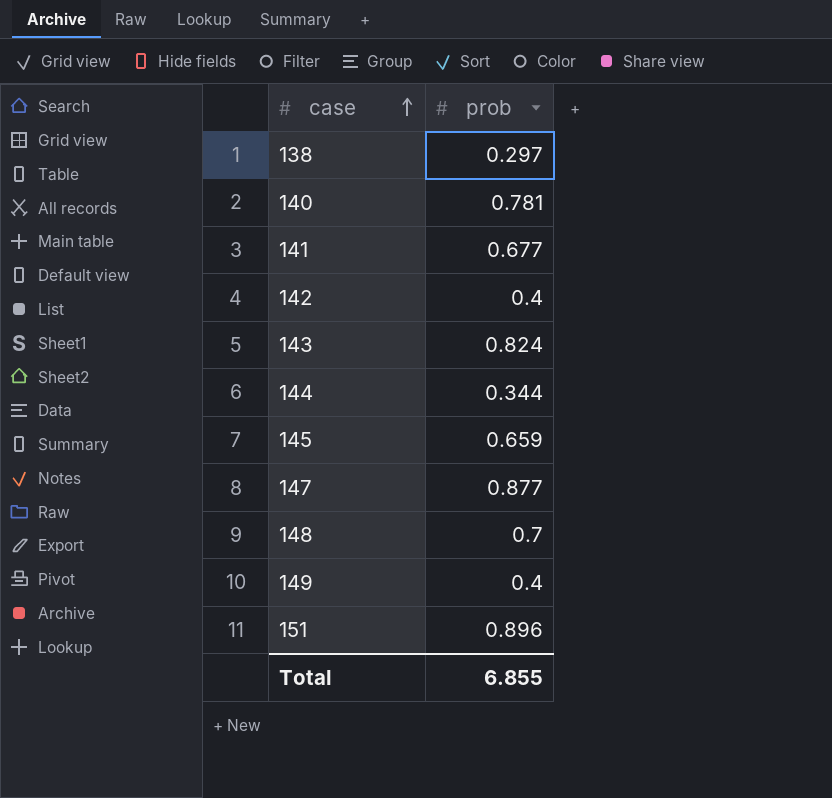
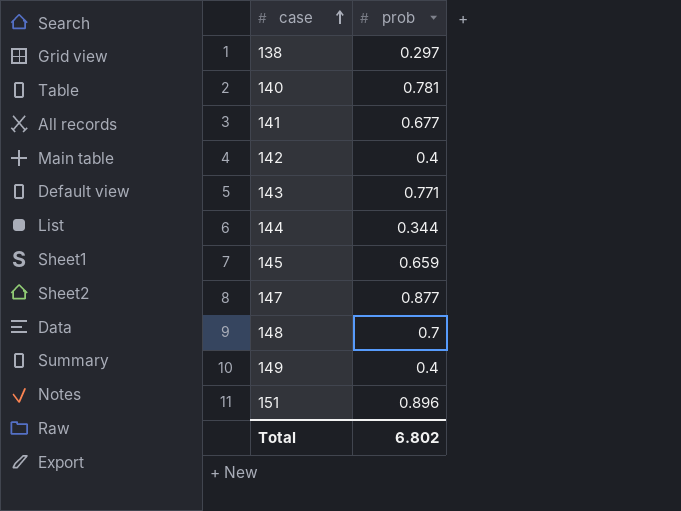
143 | prob: 0.824 -> 0.771
Total | prob: 6.855 -> 6.802

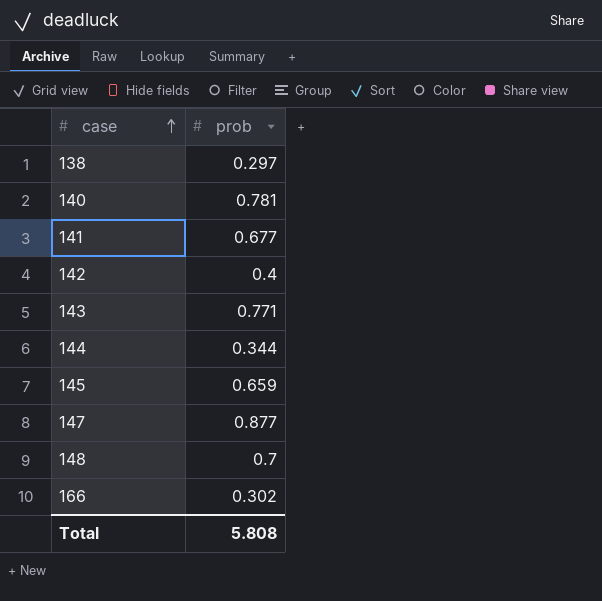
row 149: 0.4 -> none
row 151: 0.896 -> none
row 166: none -> 0.302
Total | prob: 6.802 -> 5.808

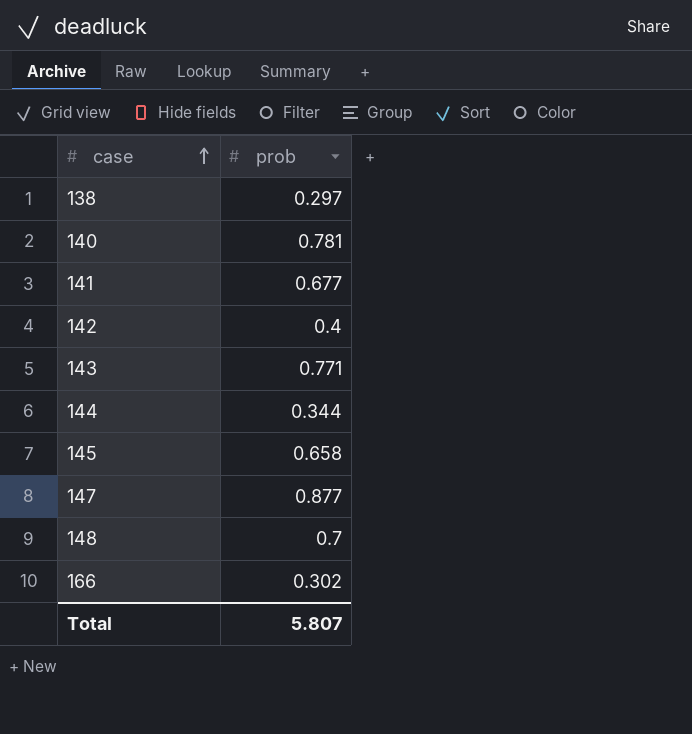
145 | prob: 0.659 -> 0.658
Total | prob: 5.808 -> 5.807

